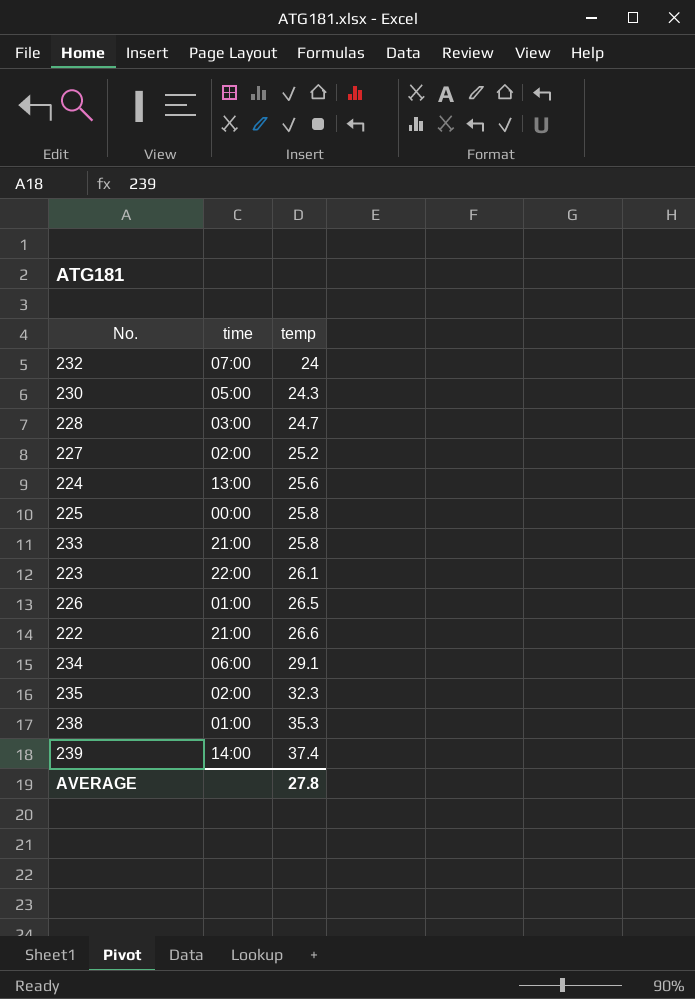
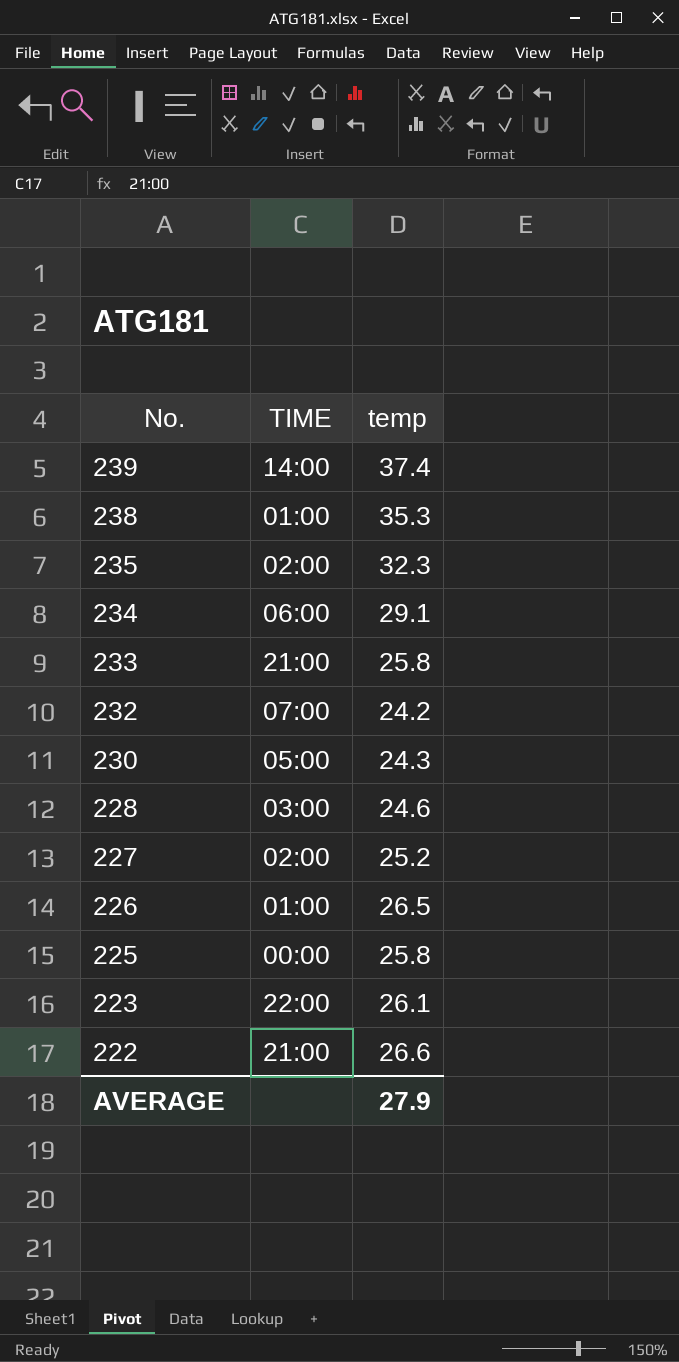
row order: temp ascending -> No. descending
column name: time -> TIME
row 224: 13:00 | 25.6 -> none
232 | temp: 24 -> 24.2
228 | temp: 24.7 -> 24.6
AVERAGE | temp: 27.8 -> 27.9

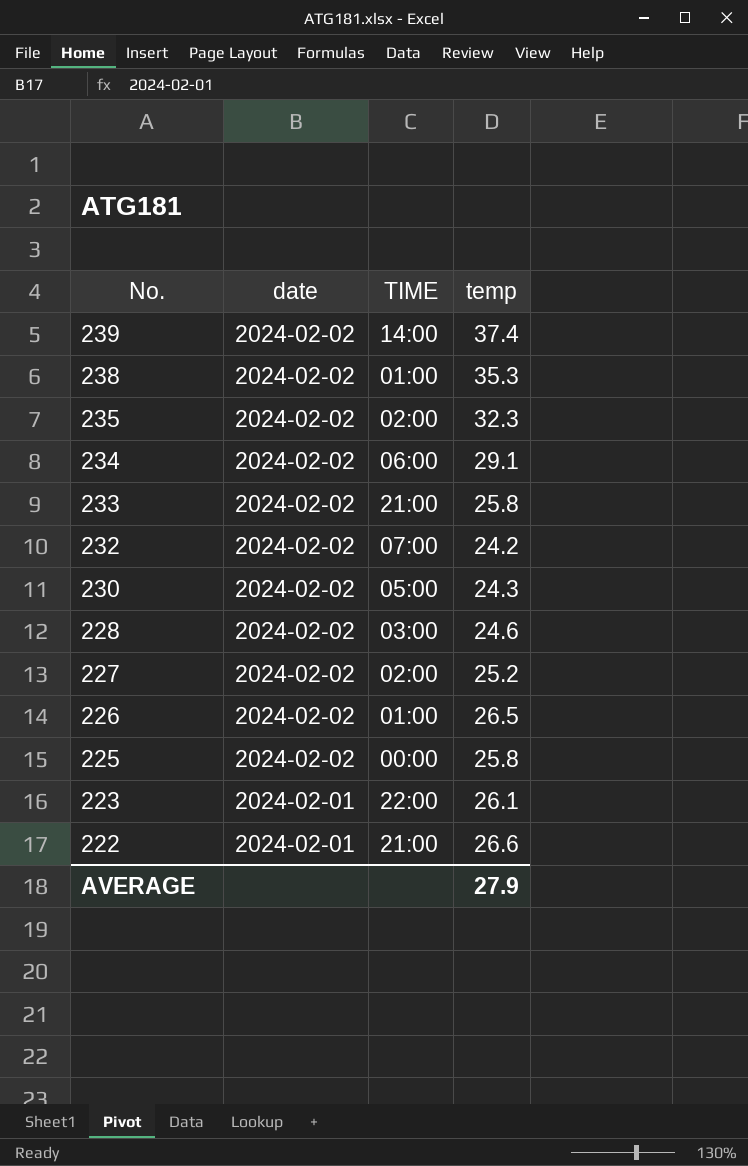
column date | position: none -> 2

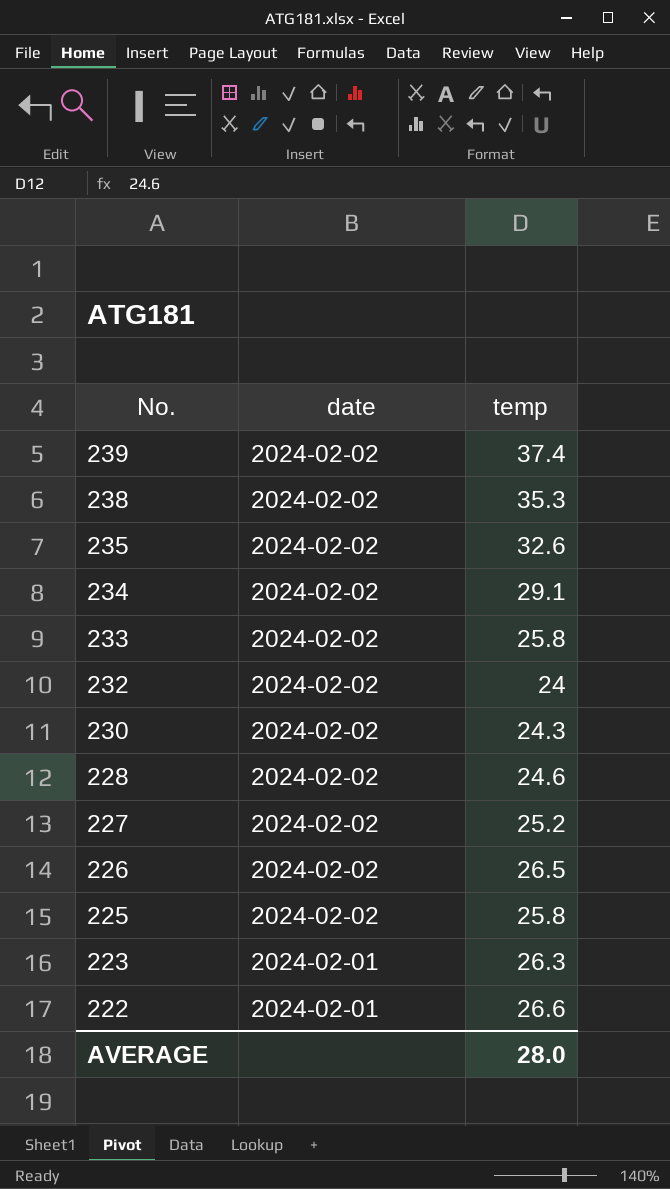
column TIME | position: 3 -> none
235 | temp: 32.3 -> 32.6
232 | temp: 24.2 -> 24
223 | temp: 26.1 -> 26.3
AVERAGE | temp: 27.9 -> 28.0

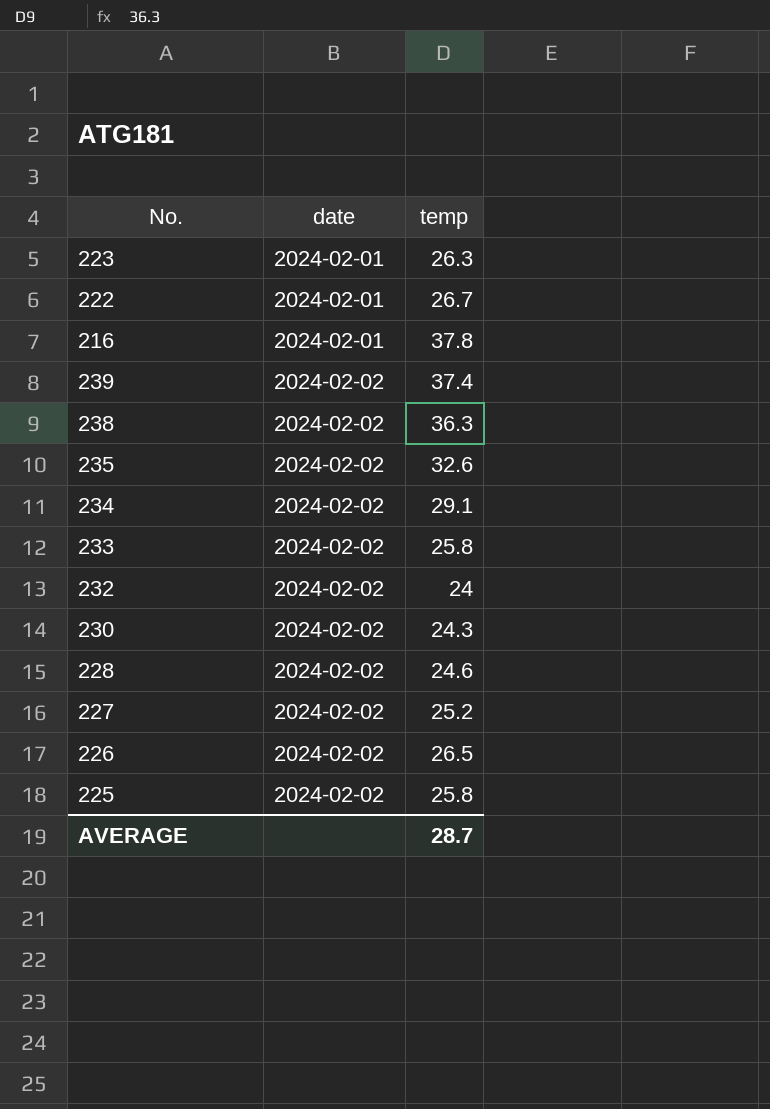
row order: No. descending -> date ascending
222 | temp: 26.6 -> 26.7
row 216: none -> 2024-02-01 | 37.8
238 | temp: 35.3 -> 36.3
AVERAGE | temp: 28.0 -> 28.7

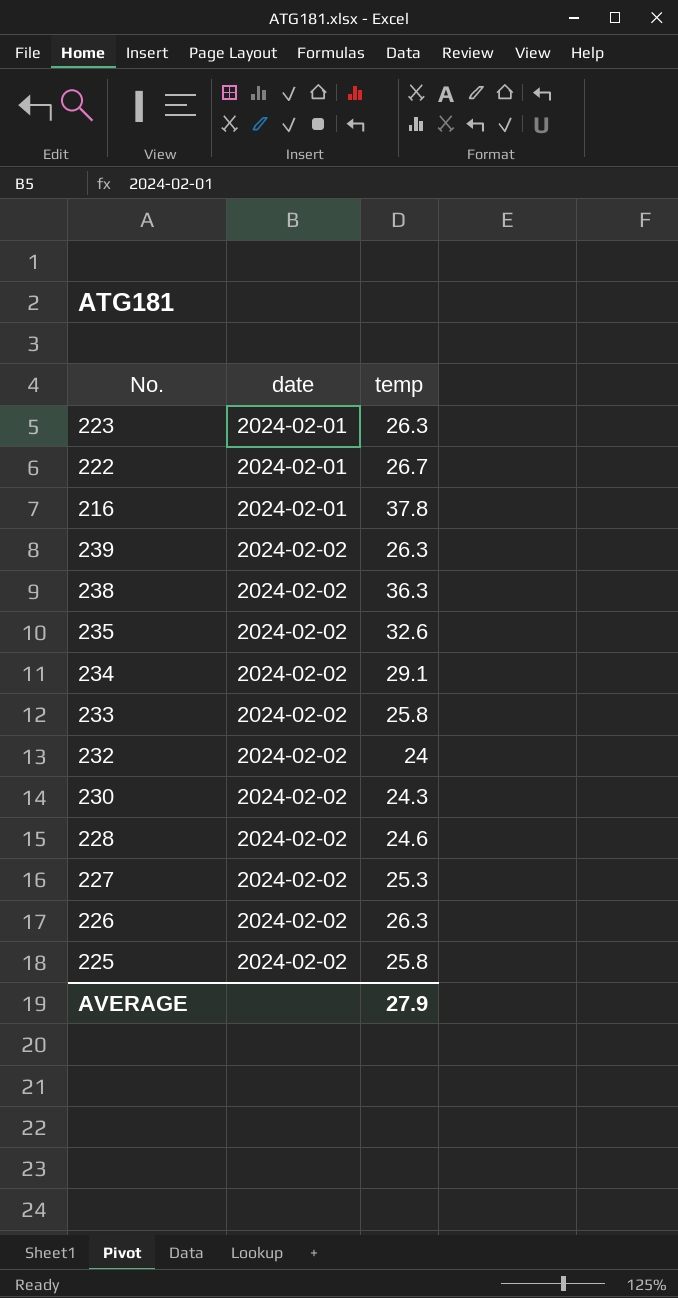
239 | temp: 37.4 -> 26.3
227 | temp: 25.2 -> 25.3
226 | temp: 26.5 -> 26.3
AVERAGE | temp: 28.7 -> 27.9

